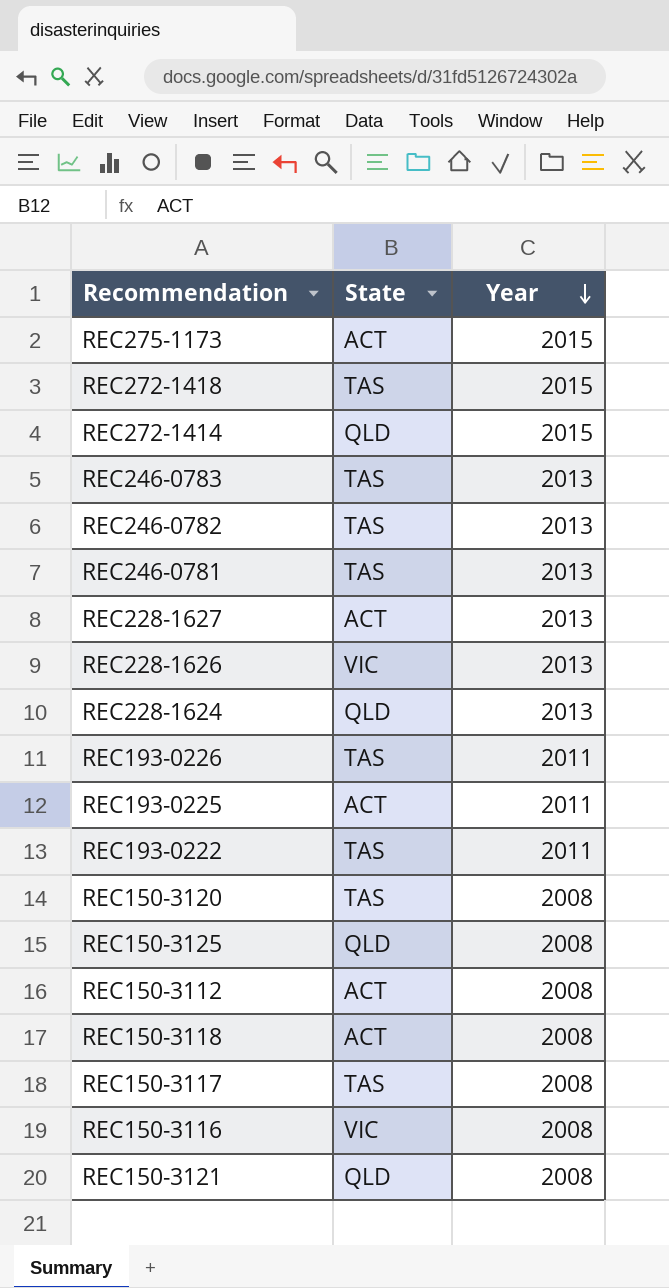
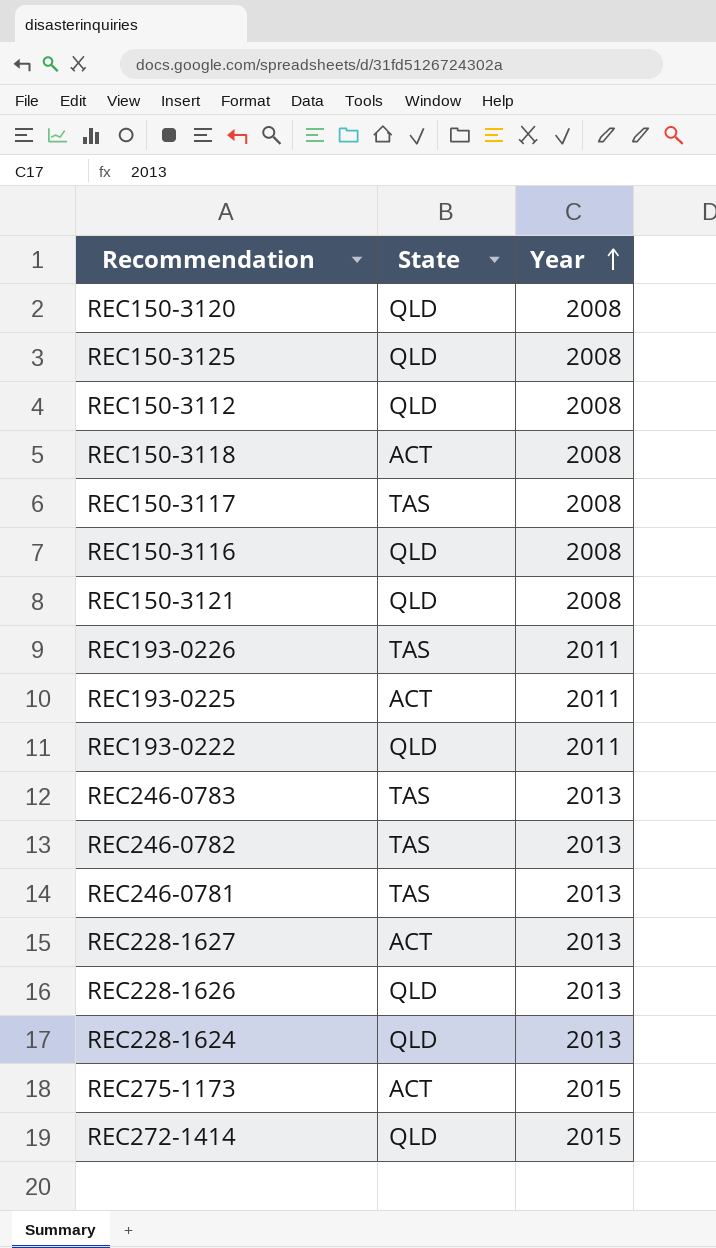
row order: Year descending -> Year ascending
row REC272-1418: TAS | 2015 -> none
REC150-3120 | State: TAS -> QLD
REC150-3112 | State: ACT -> QLD
REC150-3116 | State: VIC -> QLD
REC193-0222 | State: TAS -> QLD
REC228-1626 | State: VIC -> QLD

